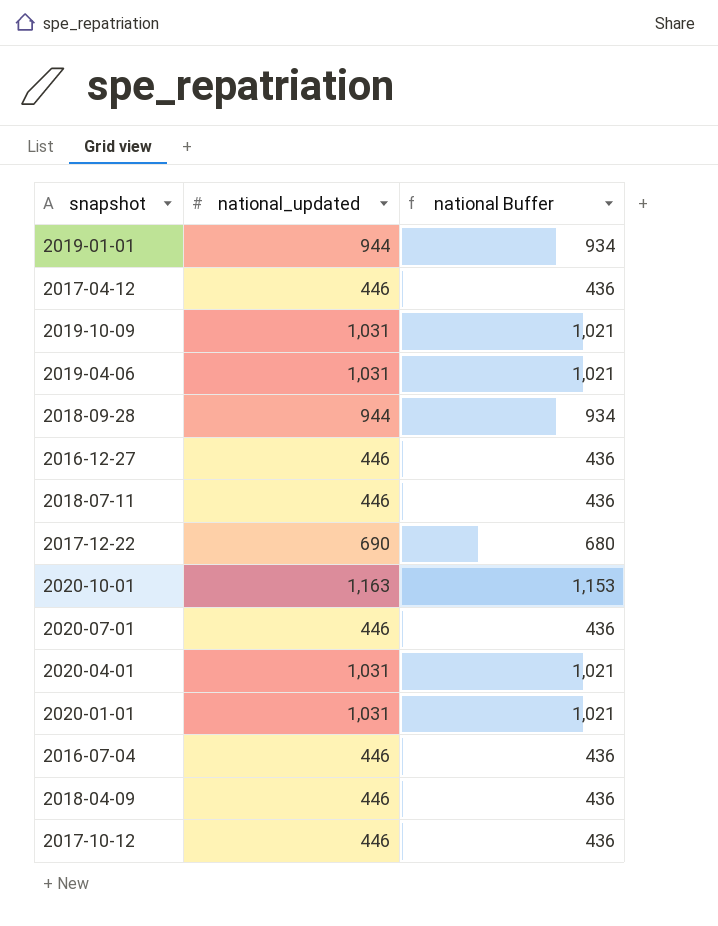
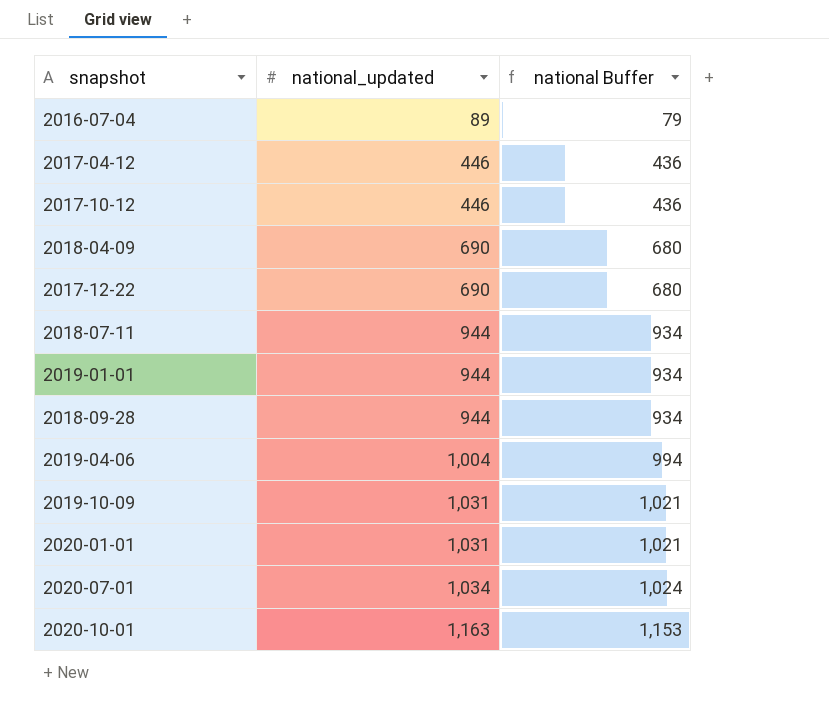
row order: none -> national_updated ascending
row 2016-12-27: 446 | 436 -> none
row 2020-04-01: 1,031 | 1,021 -> none
2016-07-04 | national_updated: 446 -> 89
2016-07-04 | national Buffer: 436 -> 79
2018-04-09 | national_updated: 446 -> 690
2018-04-09 | national Buffer: 436 -> 680
2018-07-11 | national_updated: 446 -> 944
2018-07-11 | national Buffer: 436 -> 934
2019-04-06 | national_updated: 1,031 -> 1,004
2019-04-06 | national Buffer: 1,021 -> 994
2020-07-01 | national_updated: 446 -> 1,034
2020-07-01 | national Buffer: 436 -> 1,024

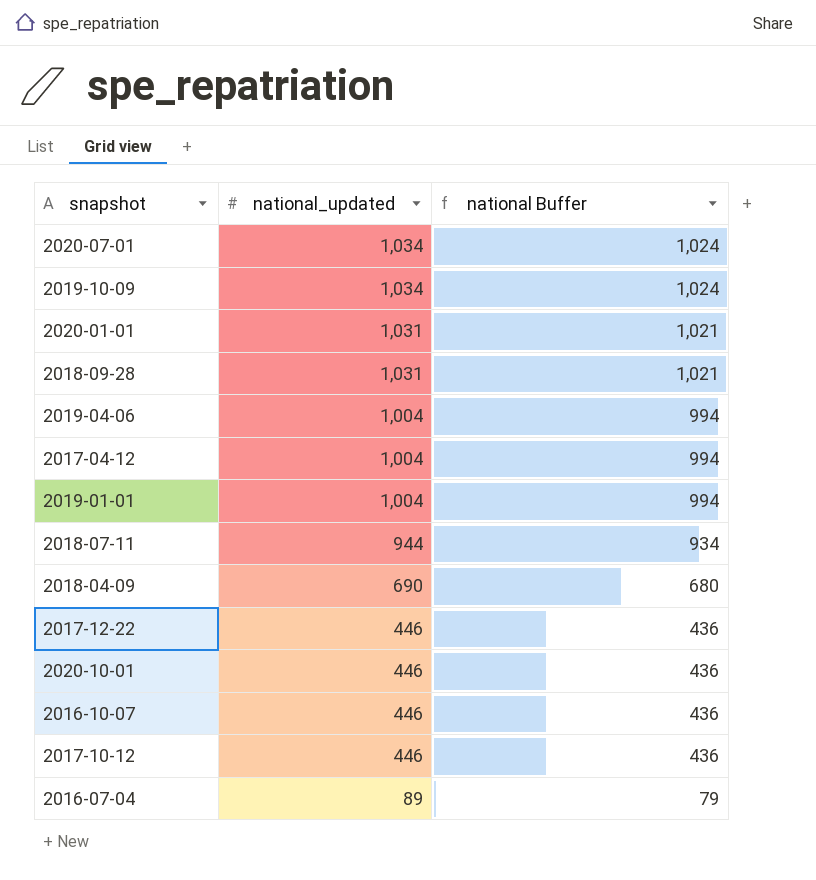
row order: national_updated ascending -> national_updated descending
2019-10-09 | national_updated: 1,031 -> 1,034
2019-10-09 | national Buffer: 1,021 -> 1,024
2018-09-28 | national_updated: 944 -> 1,031
2018-09-28 | national Buffer: 934 -> 1,021
2017-04-12 | national_updated: 446 -> 1,004
2017-04-12 | national Buffer: 436 -> 994
2019-01-01 | national_updated: 944 -> 1,004
2019-01-01 | national Buffer: 934 -> 994
2017-12-22 | national_updated: 690 -> 446
2017-12-22 | national Buffer: 680 -> 436
2020-10-01 | national_updated: 1,163 -> 446
2020-10-01 | national Buffer: 1,153 -> 436
row 2016-10-07: none -> 446 | 436

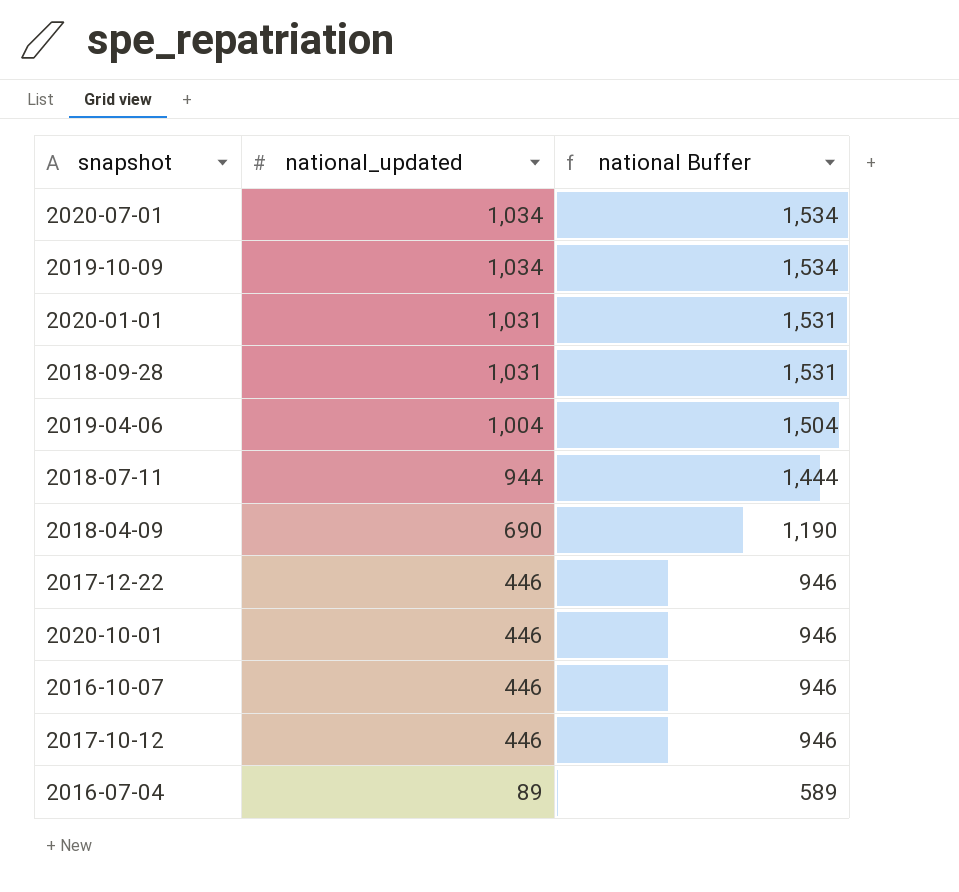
column national Buffer | formula: [national_updated] - 10 -> [national_updated] + 500
row 2017-04-12: 1,004 | 994 -> none
row 2019-01-01: 1,004 | 994 -> none

